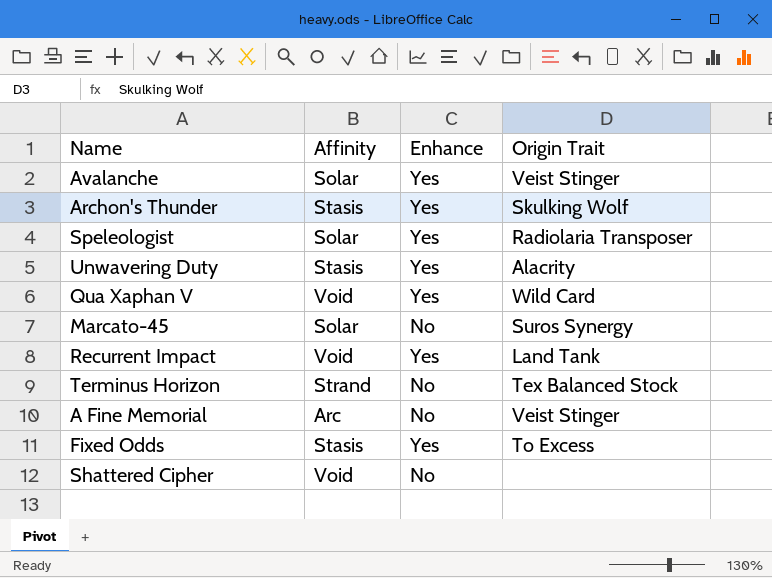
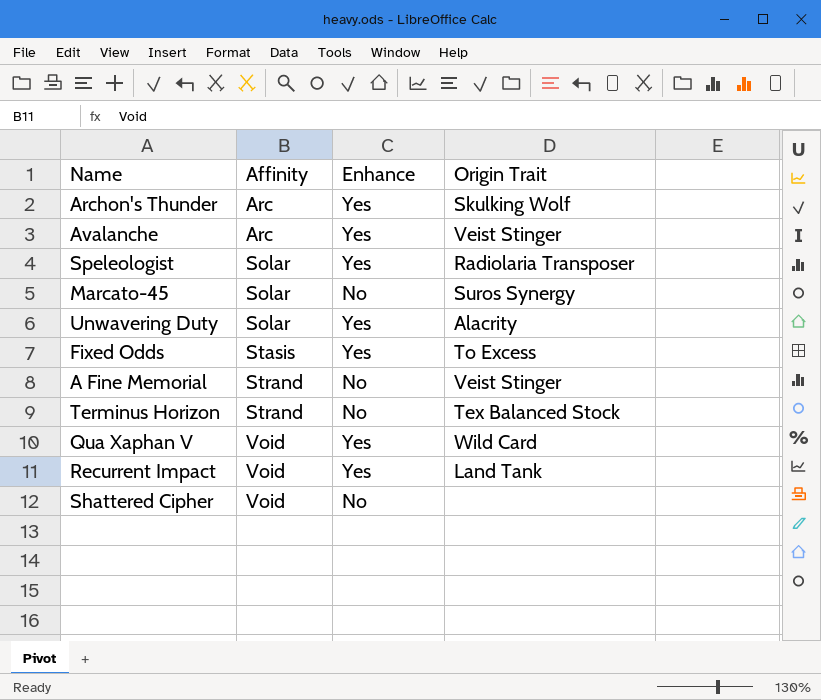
row order: none -> Affinity ascending
Archon's Thunder | Affinity: Stasis -> Arc
Avalanche | Affinity: Solar -> Arc
Unwavering Duty | Affinity: Stasis -> Solar
A Fine Memorial | Affinity: Arc -> Strand

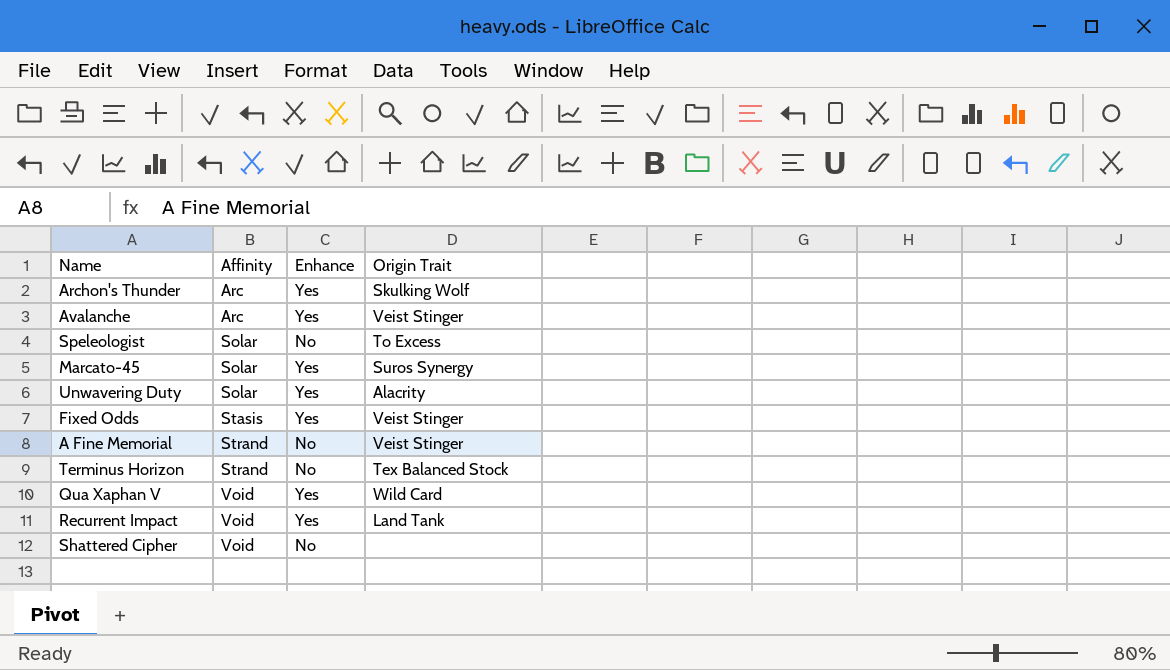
Speleologist | Enhance: Yes -> No
Speleologist | Origin Trait: Radiolaria Transposer -> To Excess
Marcato-45 | Enhance: No -> Yes
Fixed Odds | Origin Trait: To Excess -> Veist Stinger

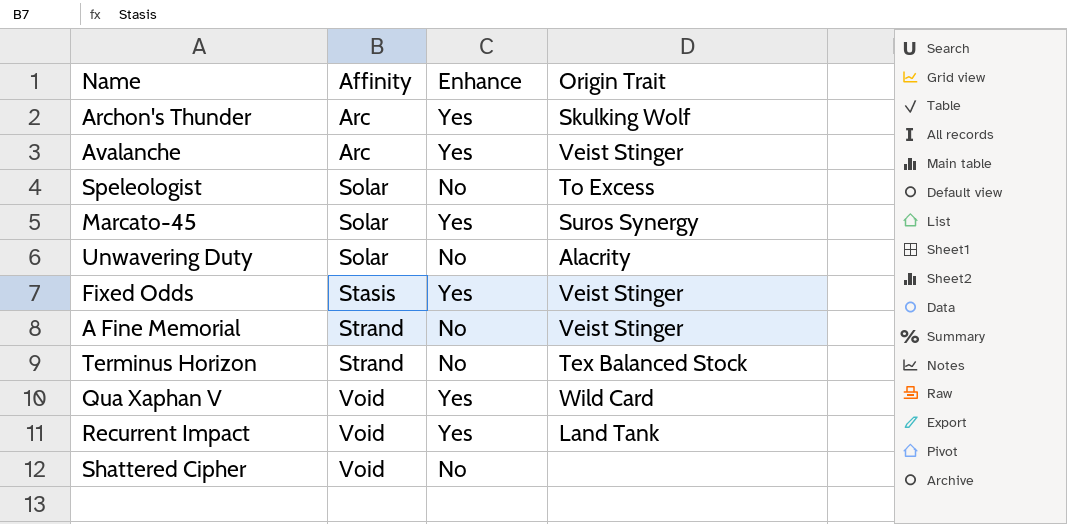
Unwavering Duty | Enhance: Yes -> No

